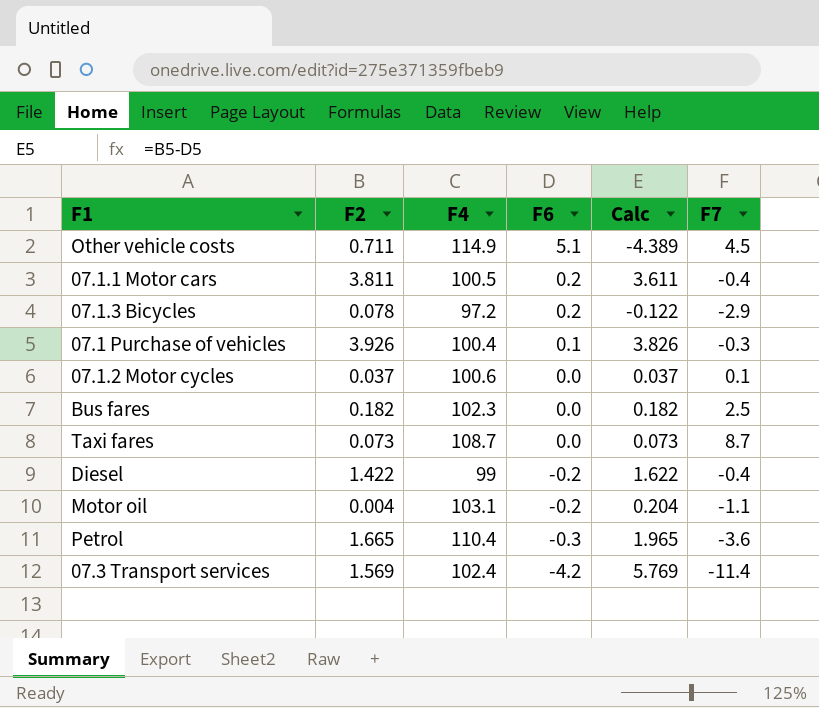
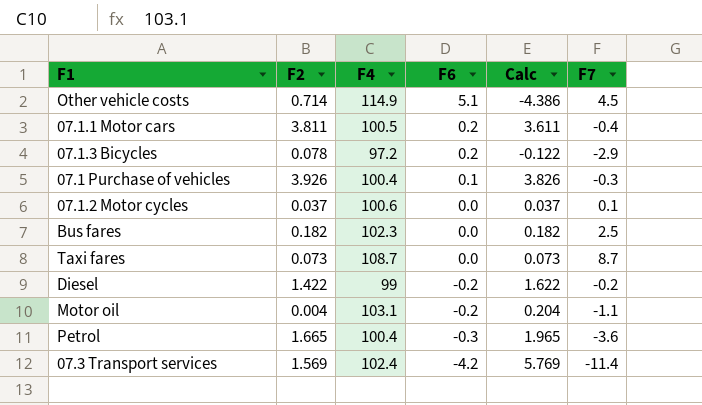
Other vehicle costs | F2: 0.711 -> 0.714
Other vehicle costs | Calc: -4.389 -> -4.386
Diesel | F7: -0.4 -> -0.2
Petrol | F4: 110.4 -> 100.4

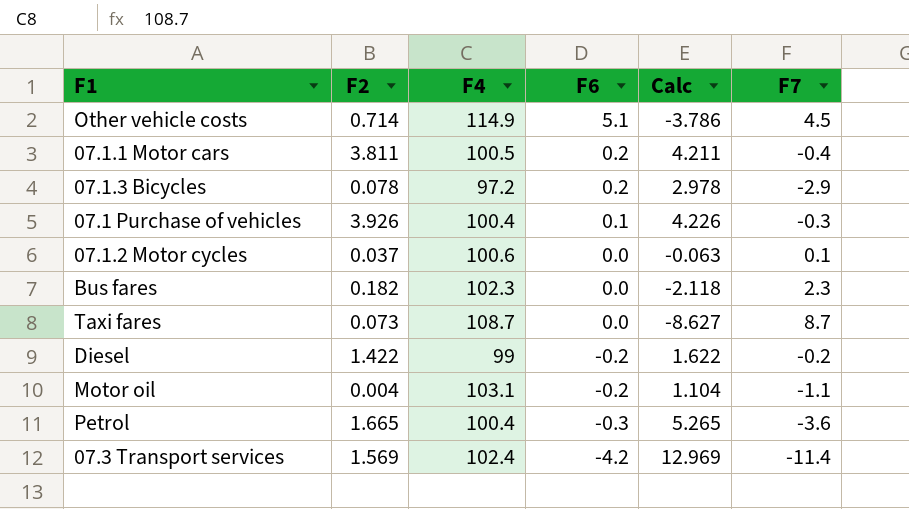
column Calc | formula: [F2] - [F6] -> [F2] - [F7]
Bus fares | F7: 2.5 -> 2.3

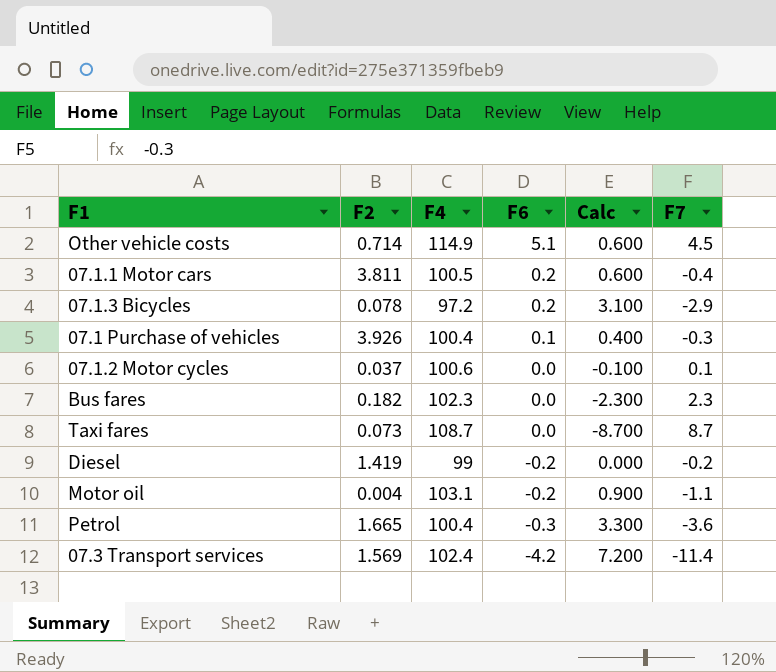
column Calc | formula: [F2] - [F7] -> [F6] - [F7]
Diesel | F2: 1.422 -> 1.419

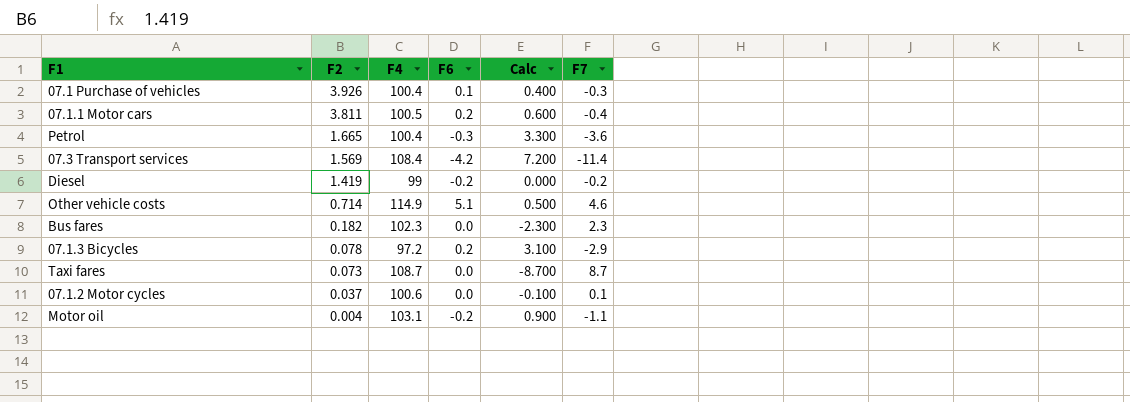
row order: F6 descending -> F2 descending
07.3 Transport services | F4: 102.4 -> 108.4
Other vehicle costs | Calc: 0.600 -> 0.500
Other vehicle costs | F7: 4.5 -> 4.6

